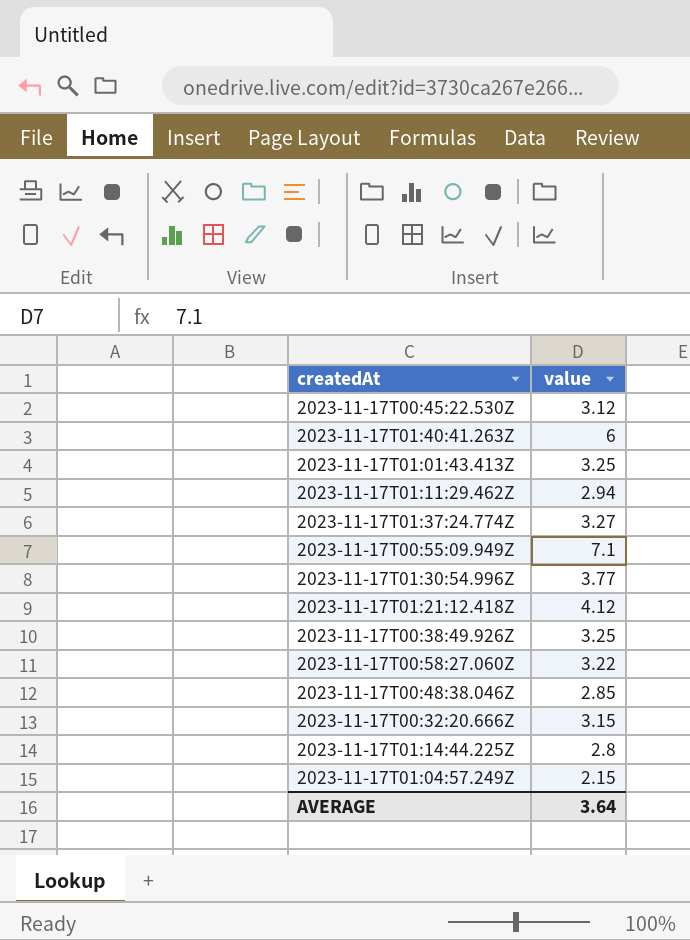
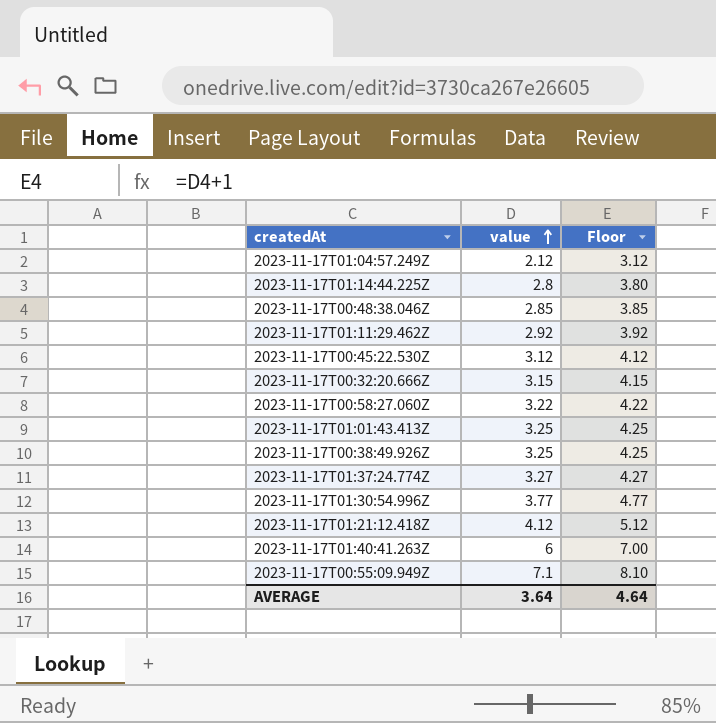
row order: none -> value ascending
column Floor | formula: none -> [value] + 1
2023-11-17T01:04:57.249Z | value: 2.15 -> 2.12
2023-11-17T01:11:29.462Z | value: 2.94 -> 2.92

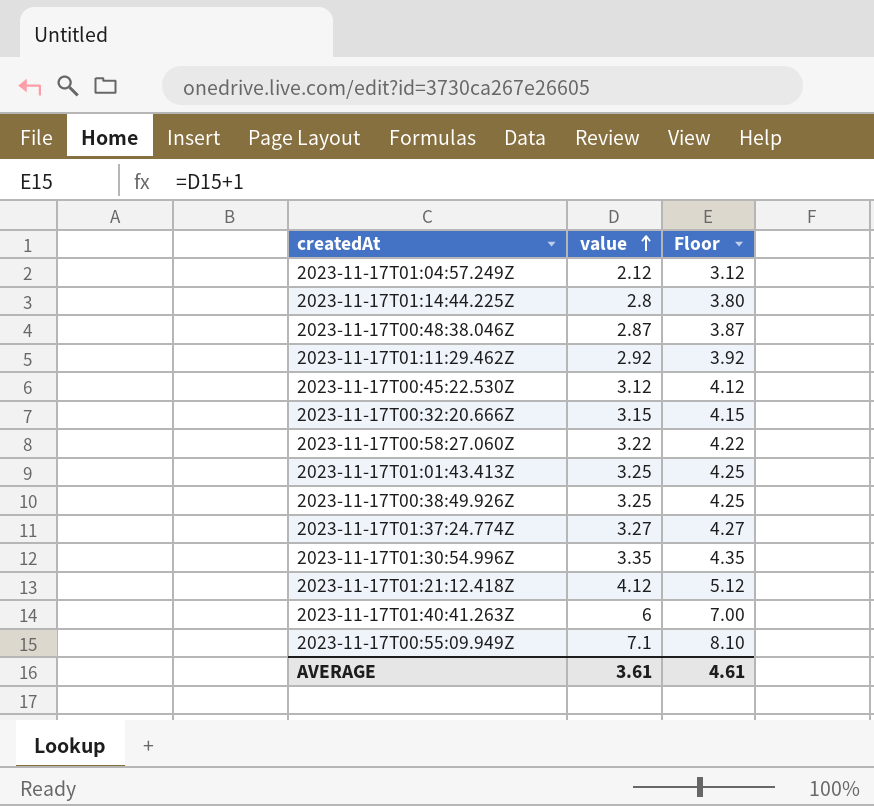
2023-11-17T00:48:38.046Z | value: 2.85 -> 2.87
2023-11-17T00:48:38.046Z | Floor: 3.85 -> 3.87
2023-11-17T01:30:54.996Z | value: 3.77 -> 3.35
2023-11-17T01:30:54.996Z | Floor: 4.77 -> 4.35
AVERAGE | value: 3.64 -> 3.61
AVERAGE | Floor: 4.64 -> 4.61

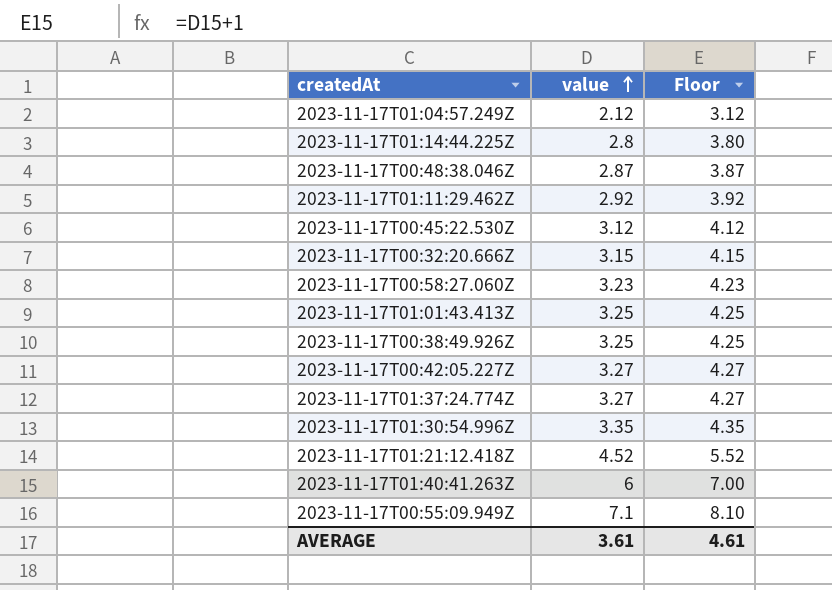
2023-11-17T00:58:27.060Z | value: 3.22 -> 3.23
2023-11-17T00:58:27.060Z | Floor: 4.22 -> 4.23
row 2023-11-17T00:42:05.227Z: none -> 3.27 | 4.27
2023-11-17T01:21:12.418Z | value: 4.12 -> 4.52
2023-11-17T01:21:12.418Z | Floor: 5.12 -> 5.52

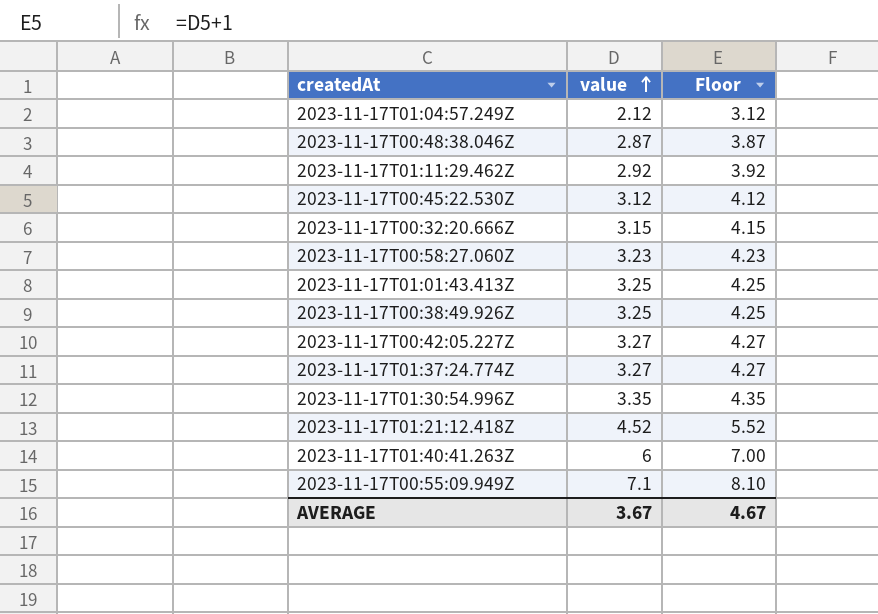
row 2023-11-17T01:14:44.225Z: 2.8 | 3.80 -> none
AVERAGE | value: 3.61 -> 3.67
AVERAGE | Floor: 4.61 -> 4.67

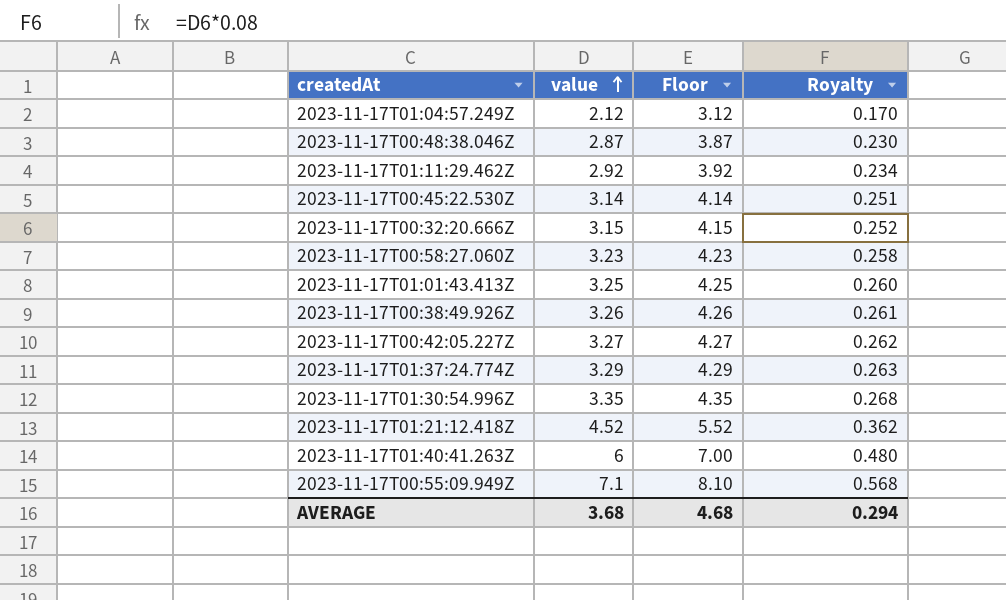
column Royalty | formula: none -> [value] * 0.08
2023-11-17T00:45:22.530Z | value: 3.12 -> 3.14
2023-11-17T00:45:22.530Z | Floor: 4.12 -> 4.14
2023-11-17T00:38:49.926Z | value: 3.25 -> 3.26
2023-11-17T00:38:49.926Z | Floor: 4.25 -> 4.26
2023-11-17T01:37:24.774Z | value: 3.27 -> 3.29
2023-11-17T01:37:24.774Z | Floor: 4.27 -> 4.29
AVERAGE | value: 3.67 -> 3.68
AVERAGE | Floor: 4.67 -> 4.68

